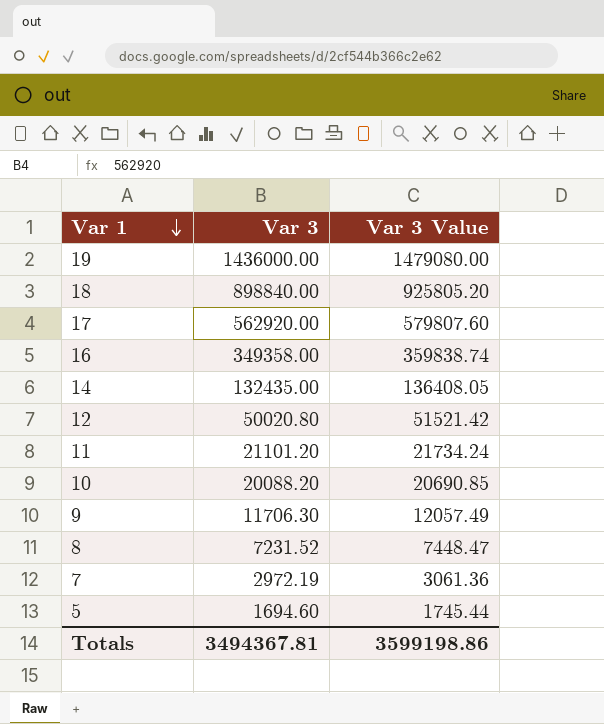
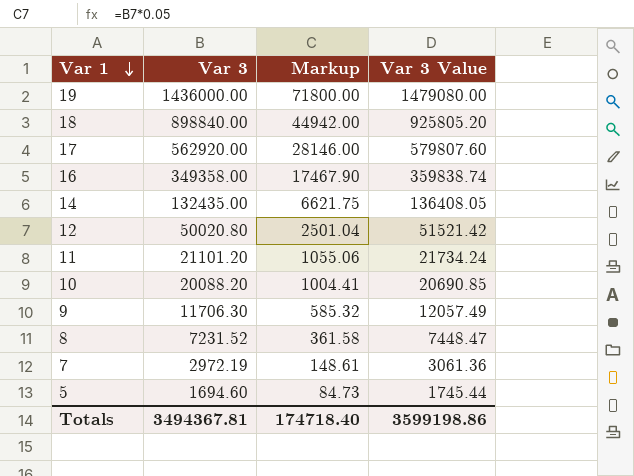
column Markup | formula: none -> [Var 3] * 0.05

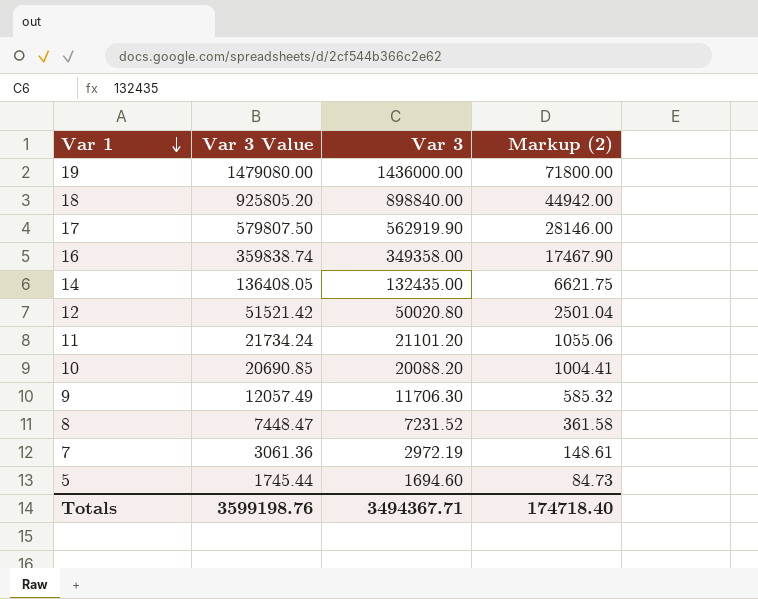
column Var 3 Value | position: 4 -> 2
column name: Markup -> Markup (2)
17 | Var 3 Value: 579807.60 -> 579807.50
17 | Var 3: 562920.00 -> 562919.90
Totals | Var 3 Value: 3599198.86 -> 3599198.76
Totals | Var 3: 3494367.81 -> 3494367.71

